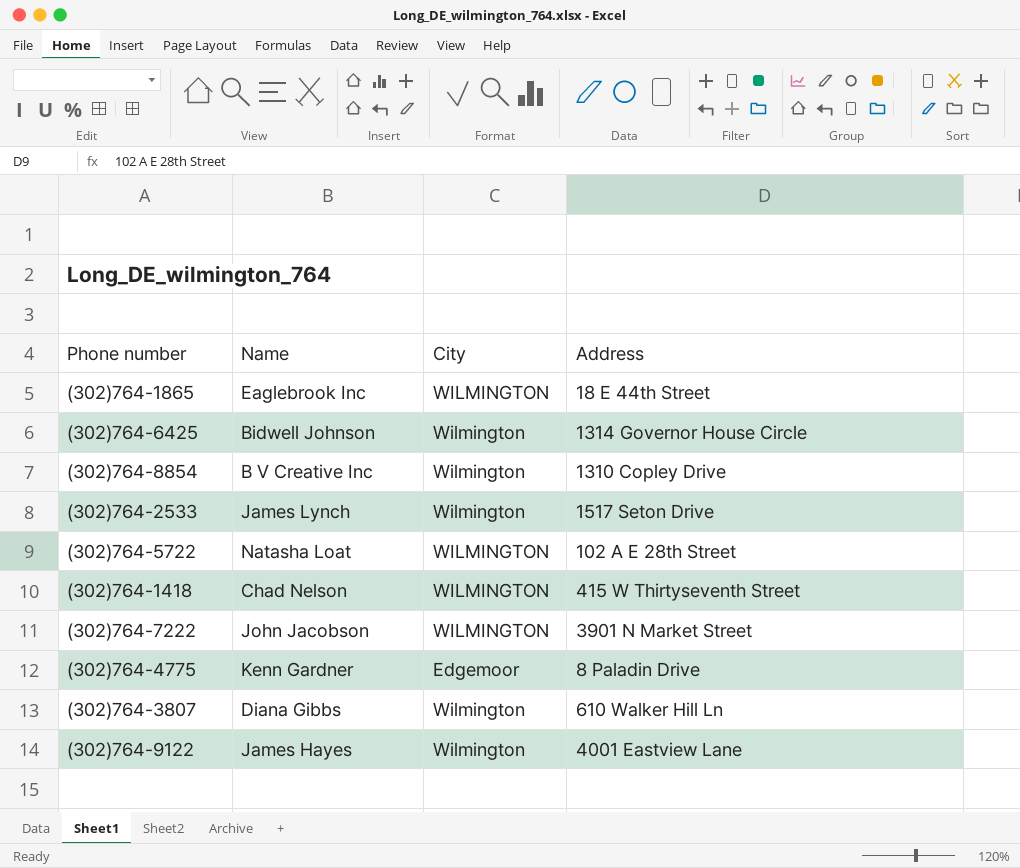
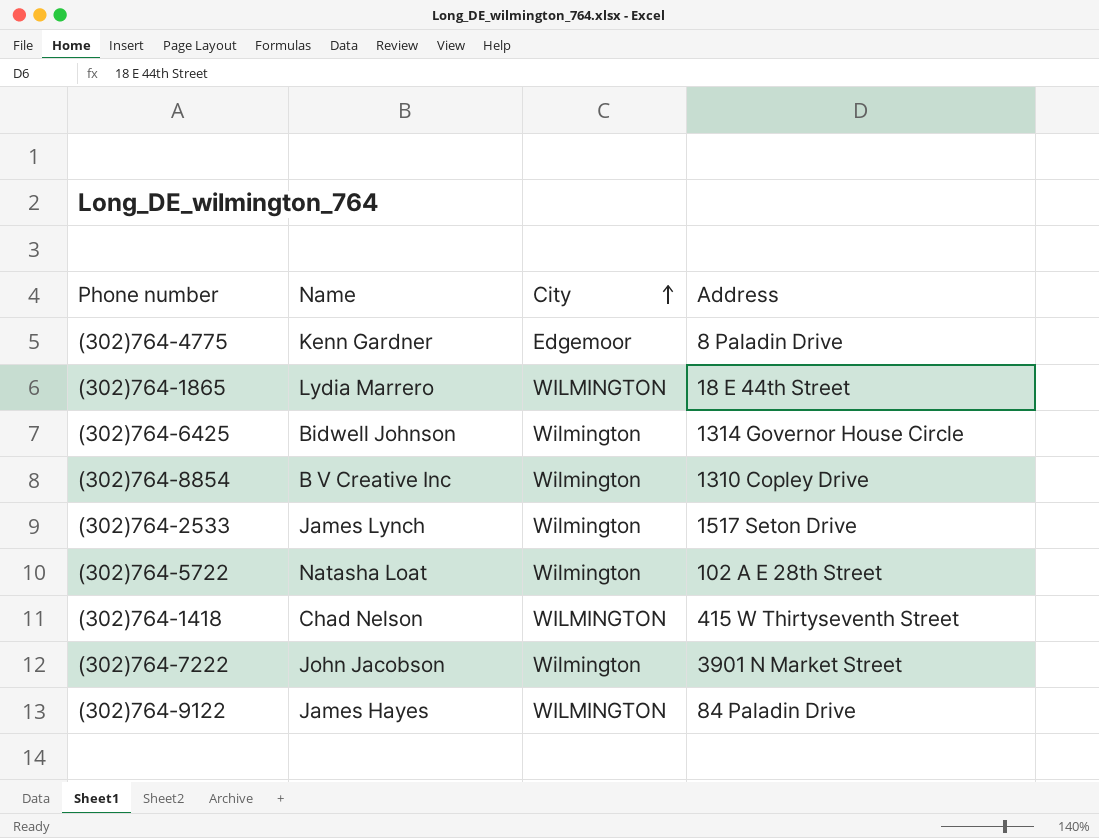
row order: none -> City ascending
row (302)764-3807: Diana Gibbs | Wilmington | 610 Walker Hill Ln -> none
(302)764-1865 | Name: Eaglebrook Inc -> Lydia Marrero
(302)764-5722 | City: WILMINGTON -> Wilmington
(302)764-7222 | City: WILMINGTON -> Wilmington
(302)764-9122 | City: Wilmington -> WILMINGTON
(302)764-9122 | Address: 4001 Eastview Lane -> 84 Paladin Drive

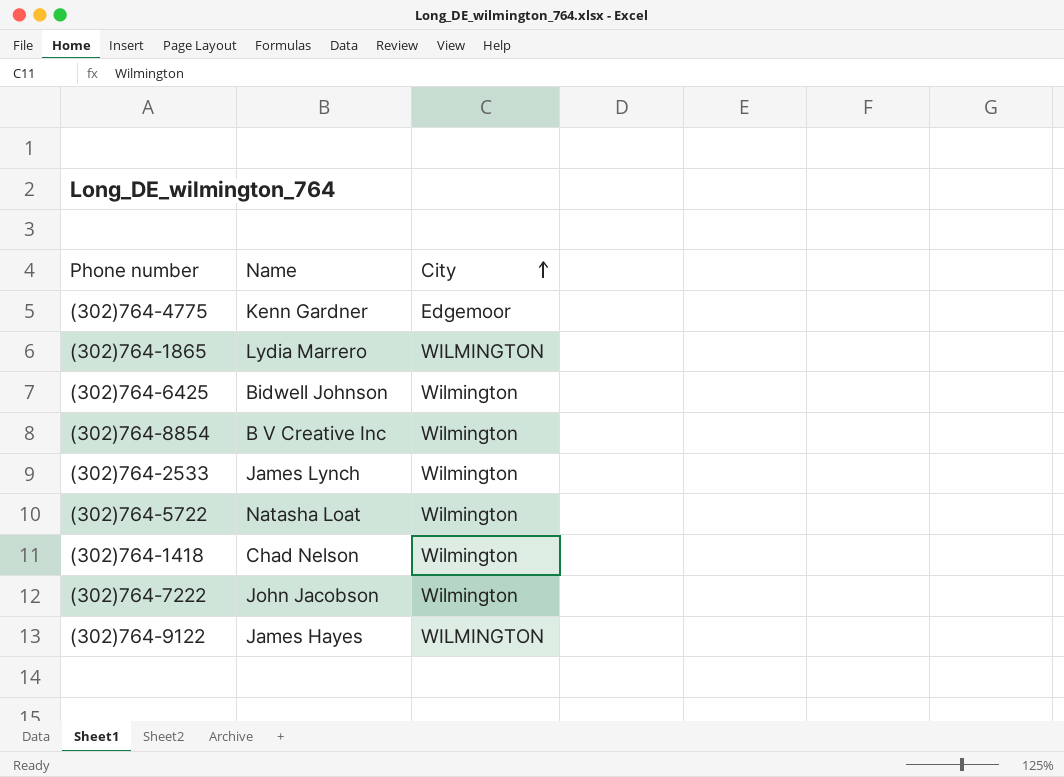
column Address | position: 4 -> none
(302)764-1418 | City: WILMINGTON -> Wilmington

